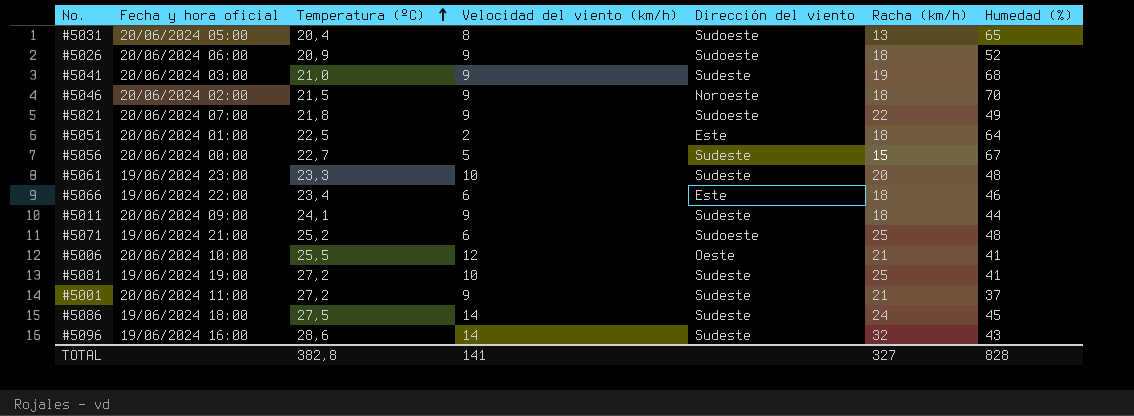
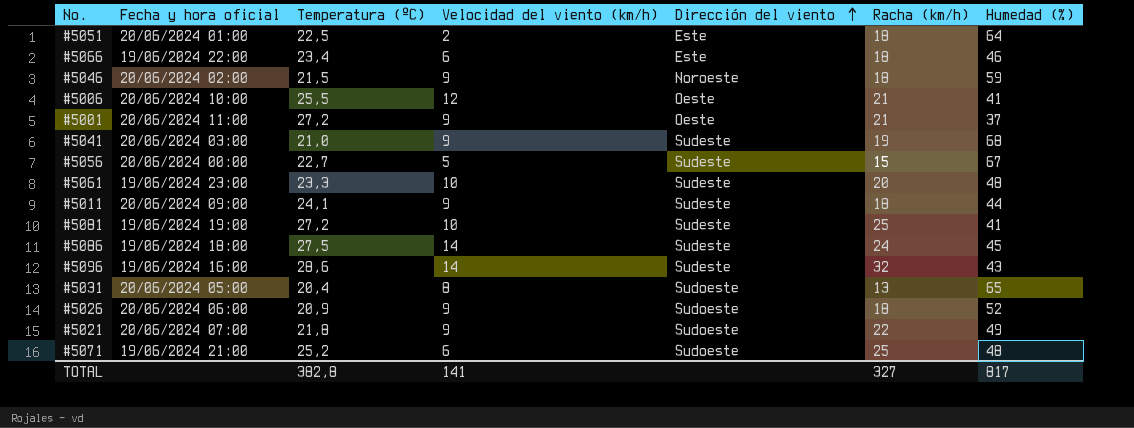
row order: Temperatura (ºC) ascending -> Dirección del viento ascending
#5046 | Humedad (%): 70 -> 59
#5001 | Dirección del viento: Sudeste -> Oeste
TOTAL | Humedad (%): 828 -> 817

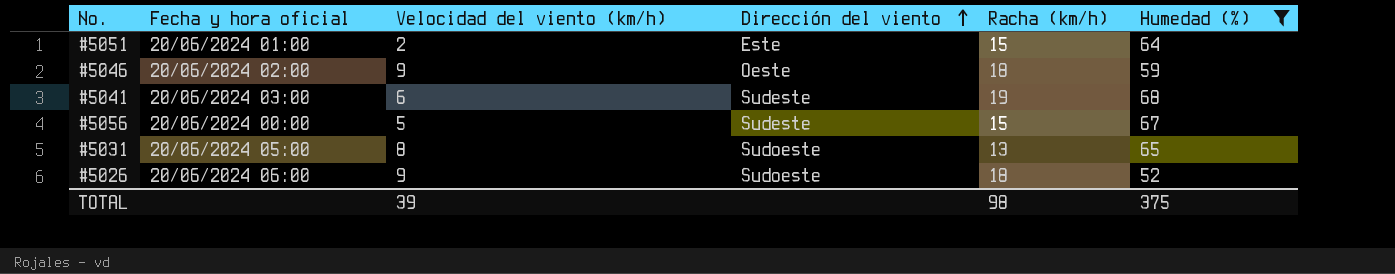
filter: none -> Humedad (%) >= 52
column Temperatura (ºC) | position: 3 -> none
#5051 | Racha (km/h): 18 -> 15
#5046 | Dirección del viento: Noroeste -> Oeste
#5041 | Velocidad del viento (km/h): 9 -> 6
TOTAL | Velocidad del viento (km/h): 141 -> 39
TOTAL | Racha (km/h): 327 -> 98
TOTAL | Humedad (%): 817 -> 375

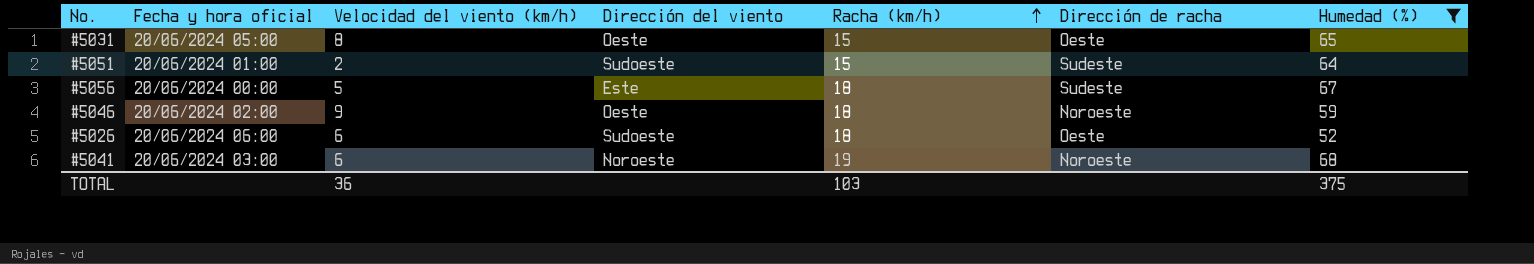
row order: Dirección del viento ascending -> Racha (km/h) ascending
column Dirección de racha | position: none -> 6
#5031 | Dirección del viento: Sudoeste -> Oeste
#5031 | Racha (km/h): 13 -> 15
#5051 | Dirección del viento: Este -> Sudoeste
#5056 | Dirección del viento: Sudeste -> Este
#5056 | Racha (km/h): 15 -> 18
#5026 | Velocidad del viento (km/h): 9 -> 6
#5041 | Dirección del viento: Sudeste -> Noroeste
TOTAL | Velocidad del viento (km/h): 39 -> 36
TOTAL | Racha (km/h): 98 -> 103

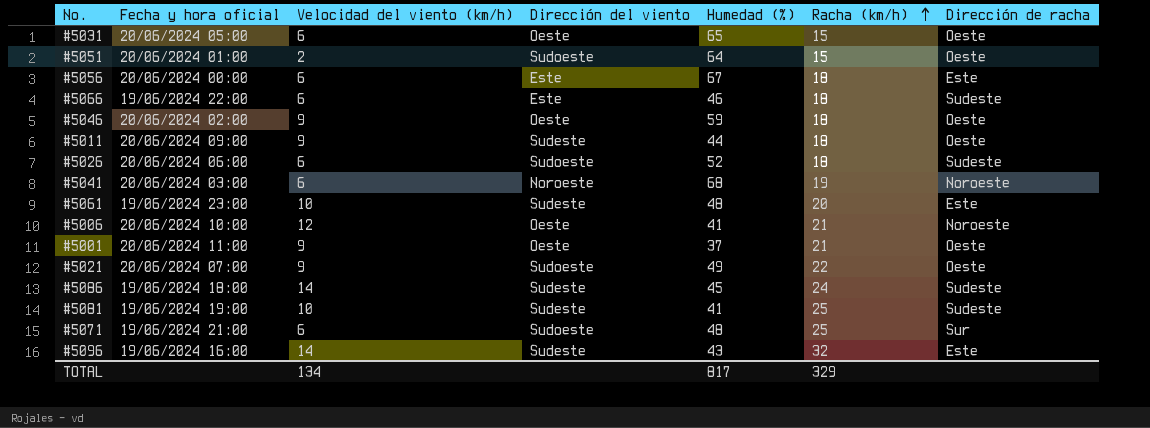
filter: Humedad (%) >= 52 -> none
column Humedad (%) | position: 7 -> 5
#5031 | Velocidad del viento (km/h): 8 -> 6
#5051 | Dirección de racha: Sudeste -> Oeste
#5056 | Velocidad del viento (km/h): 5 -> 6
#5056 | Dirección de racha: Sudeste -> Este
#5046 | Dirección de racha: Noroeste -> Oeste
#5026 | Dirección de racha: Oeste -> Sudeste
TOTAL | Velocidad del viento (km/h): 36 -> 134
TOTAL | Humedad (%): 375 -> 817
TOTAL | Racha (km/h): 103 -> 329

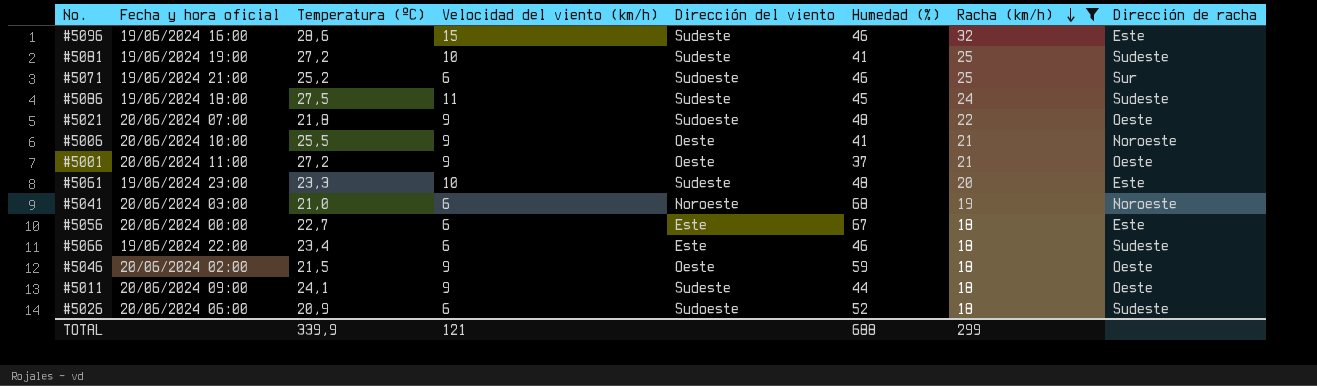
filter: none -> Racha (km/h) != 15
row order: Racha (km/h) ascending -> Racha (km/h) descending
column Temperatura (ºC) | position: none -> 3
#5096 | Velocidad del viento (km/h): 14 -> 15
#5096 | Humedad (%): 43 -> 46
#5071 | Humedad (%): 48 -> 46
#5086 | Velocidad del viento (km/h): 14 -> 11
#5021 | Humedad (%): 49 -> 48
#5006 | Velocidad del viento (km/h): 12 -> 9
TOTAL | Velocidad del viento (km/h): 134 -> 121
TOTAL | Humedad (%): 817 -> 688
TOTAL | Racha (km/h): 329 -> 299

